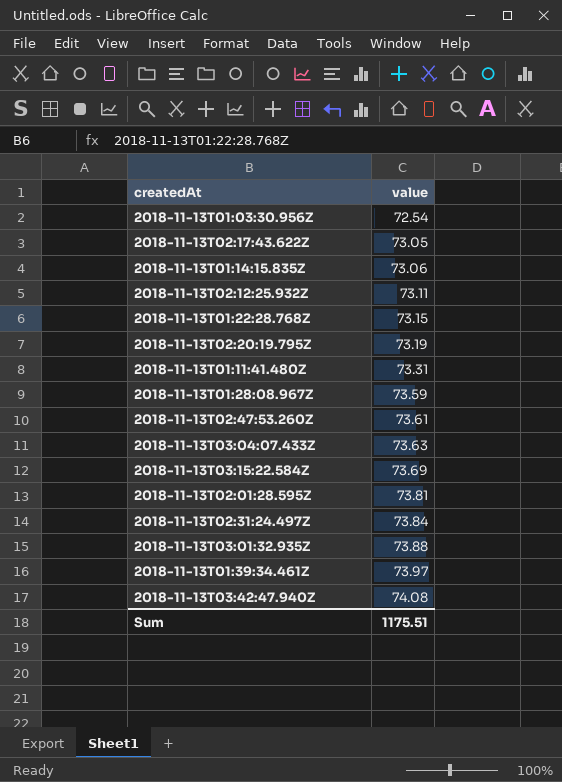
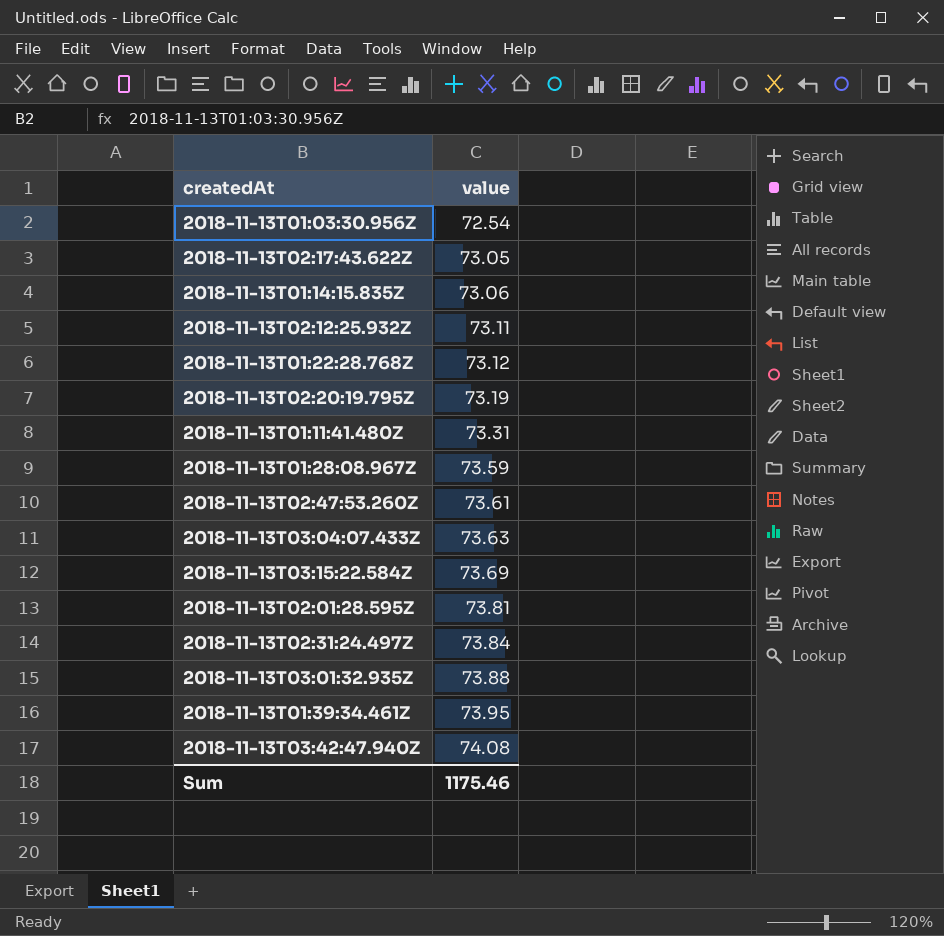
2018-11-13T01:22:28.768Z | value: 73.15 -> 73.12
2018-11-13T01:39:34.461Z | value: 73.97 -> 73.95
Sum | value: 1175.51 -> 1175.46

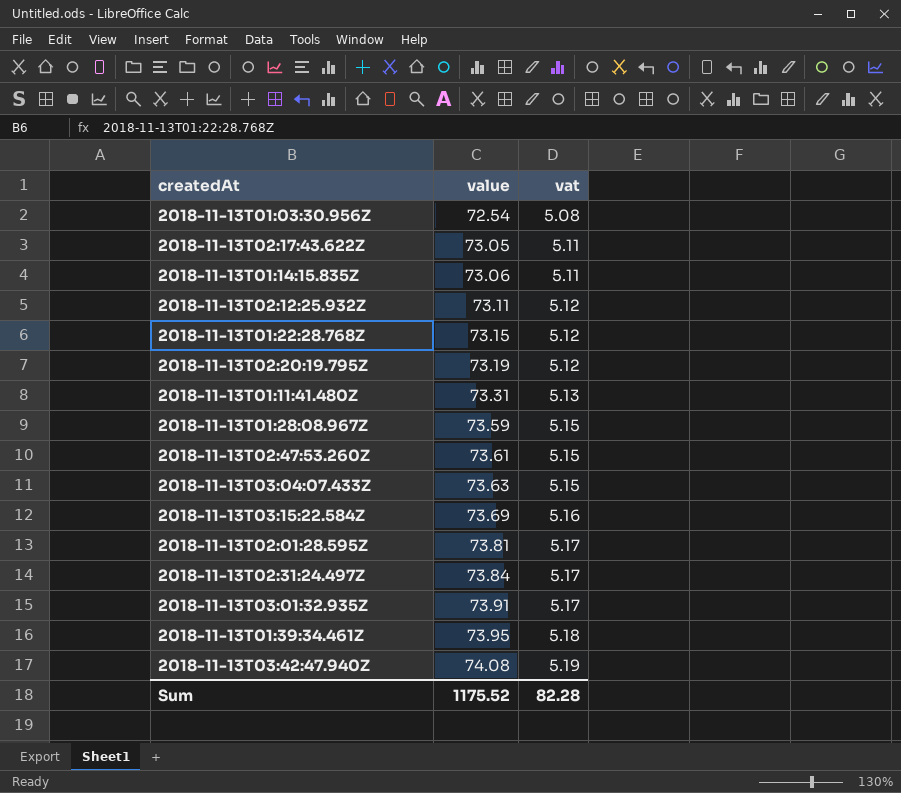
column vat | formula: none -> [value] * 0.07
2018-11-13T01:22:28.768Z | value: 73.12 -> 73.15
2018-11-13T03:01:32.935Z | value: 73.88 -> 73.91
Sum | value: 1175.46 -> 1175.52

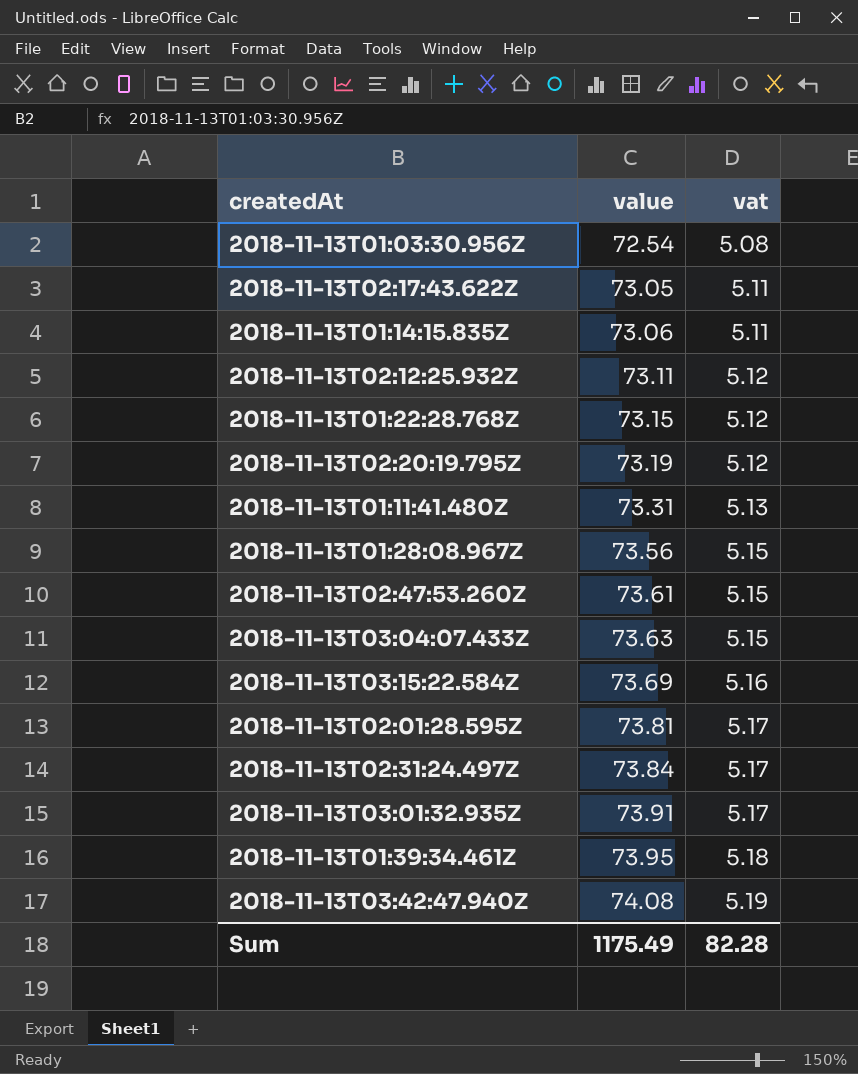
2018-11-13T01:28:08.967Z | value: 73.59 -> 73.56
Sum | value: 1175.52 -> 1175.49

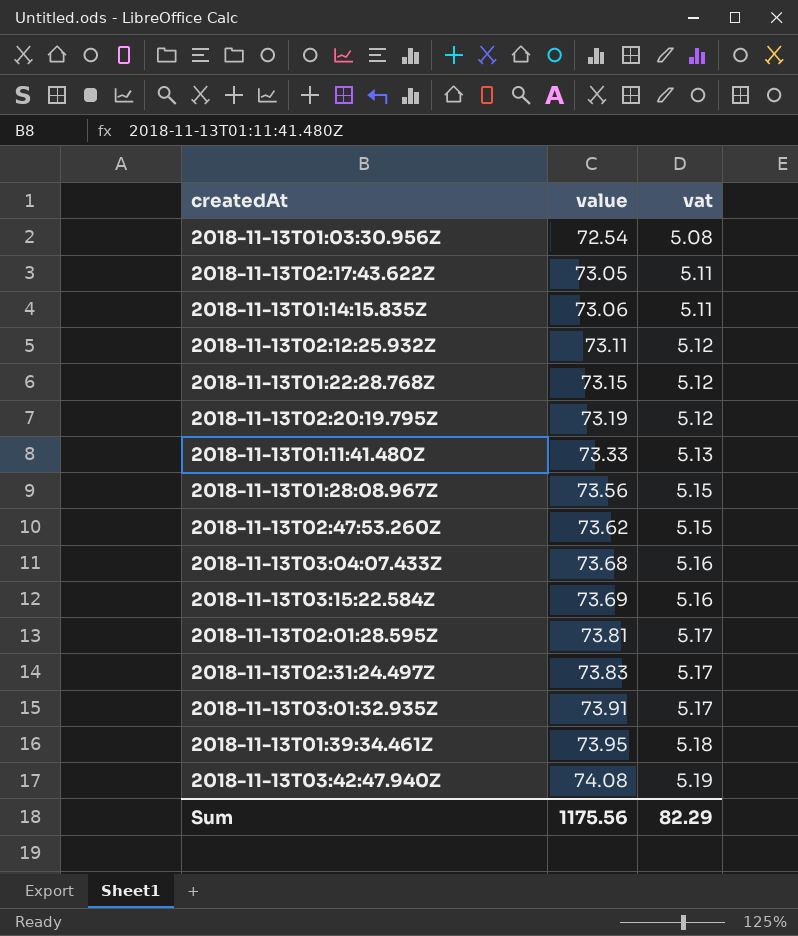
2018-11-13T01:11:41.480Z | value: 73.31 -> 73.33
2018-11-13T02:47:53.260Z | value: 73.61 -> 73.62
2018-11-13T03:04:07.433Z | value: 73.63 -> 73.68
2018-11-13T03:04:07.433Z | vat: 5.15 -> 5.16
2018-11-13T02:31:24.497Z | value: 73.84 -> 73.83
Sum | value: 1175.49 -> 1175.56
Sum | vat: 82.28 -> 82.29

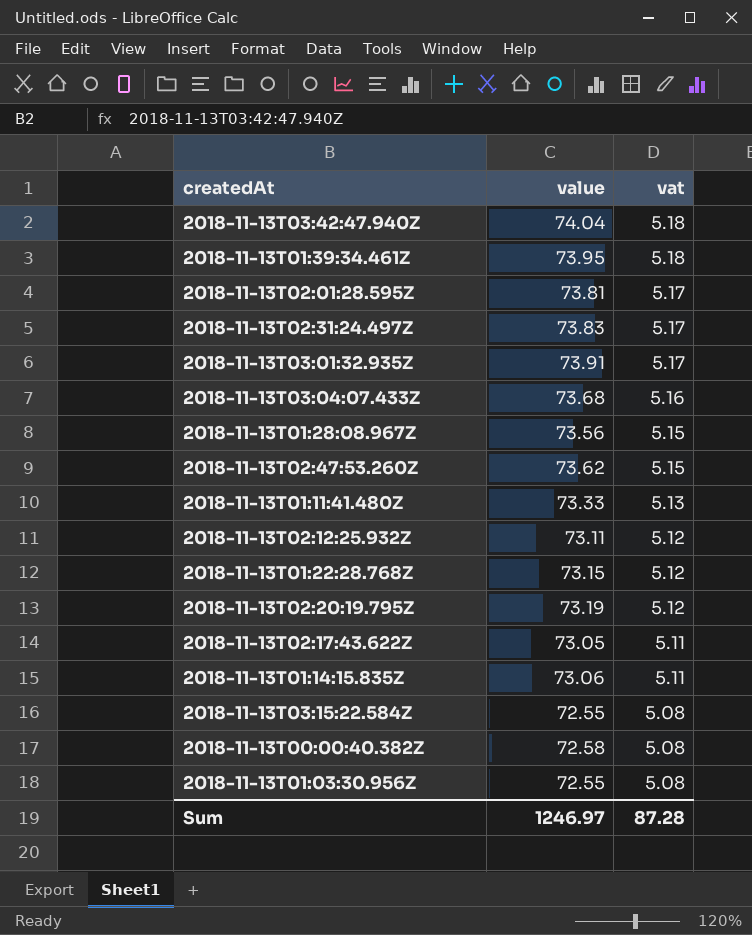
row order: value ascending -> vat descending
2018-11-13T03:42:47.940Z | value: 74.08 -> 74.04
2018-11-13T03:42:47.940Z | vat: 5.19 -> 5.18
2018-11-13T03:15:22.584Z | value: 73.69 -> 72.55
2018-11-13T03:15:22.584Z | vat: 5.16 -> 5.08
row 2018-11-13T00:00:40.382Z: none -> 72.58 | 5.08
2018-11-13T01:03:30.956Z | value: 72.54 -> 72.55
Sum | value: 1175.56 -> 1246.97
Sum | vat: 82.29 -> 87.28

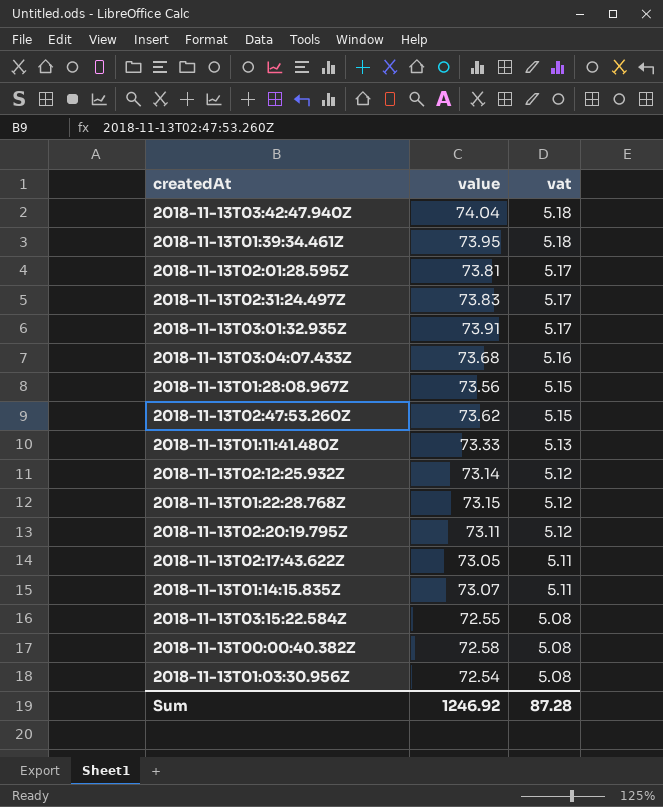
2018-11-13T02:12:25.932Z | value: 73.11 -> 73.14
2018-11-13T02:20:19.795Z | value: 73.19 -> 73.11
2018-11-13T01:14:15.835Z | value: 73.06 -> 73.07
2018-11-13T01:03:30.956Z | value: 72.55 -> 72.54
Sum | value: 1246.97 -> 1246.92

